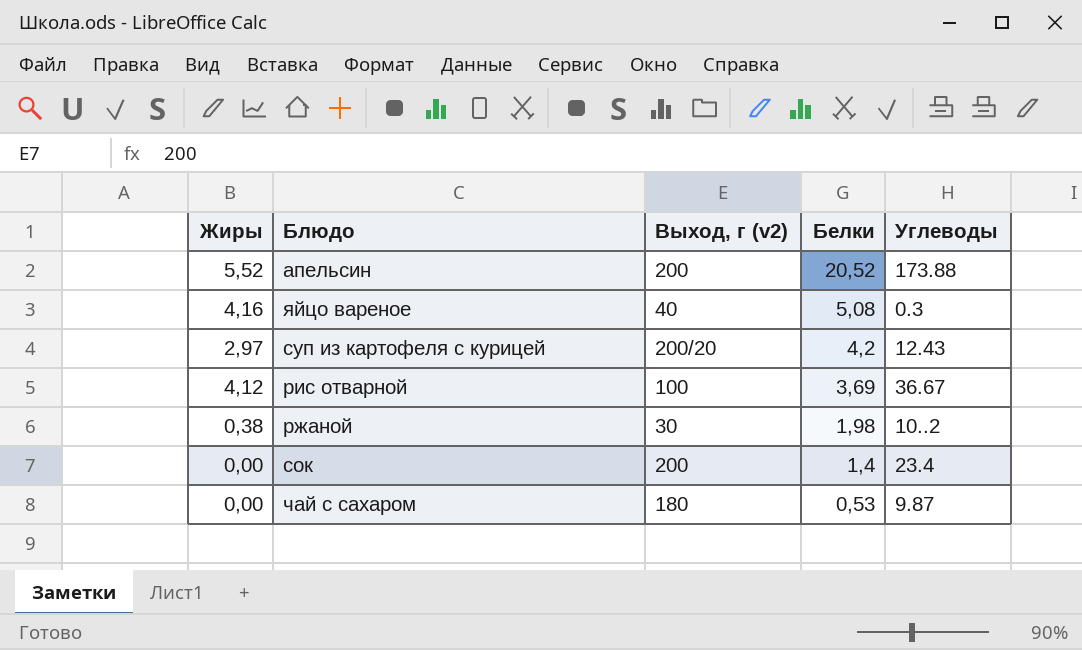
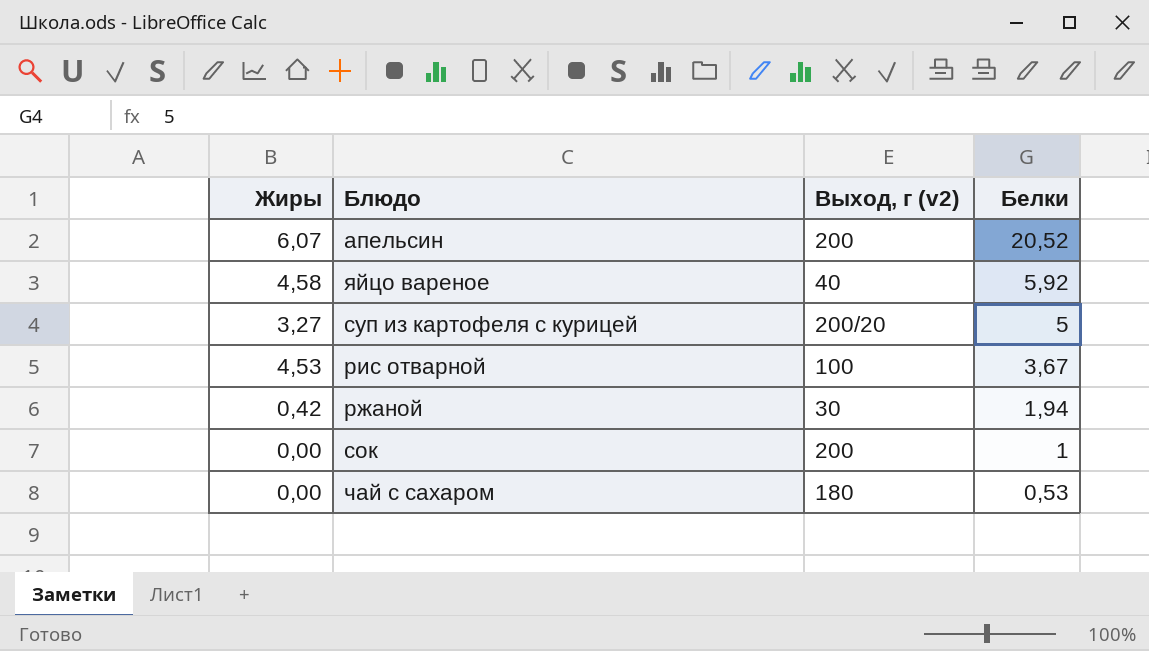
column Углеводы | position: 5 -> none
апельсин | Жиры: 5,52 -> 6,07
яйцо вареное | Жиры: 4,16 -> 4,58
яйцо вареное | Белки: 5,08 -> 5,92
суп из картофеля с курицей | Жиры: 2,97 -> 3,27
суп из картофеля с курицей | Белки: 4,2 -> 5
рис отварной | Жиры: 4,12 -> 4,53
рис отварной | Белки: 3,69 -> 3,67
ржаной | Жиры: 0,38 -> 0,42
ржаной | Белки: 1,98 -> 1,94
сок | Белки: 1,4 -> 1

